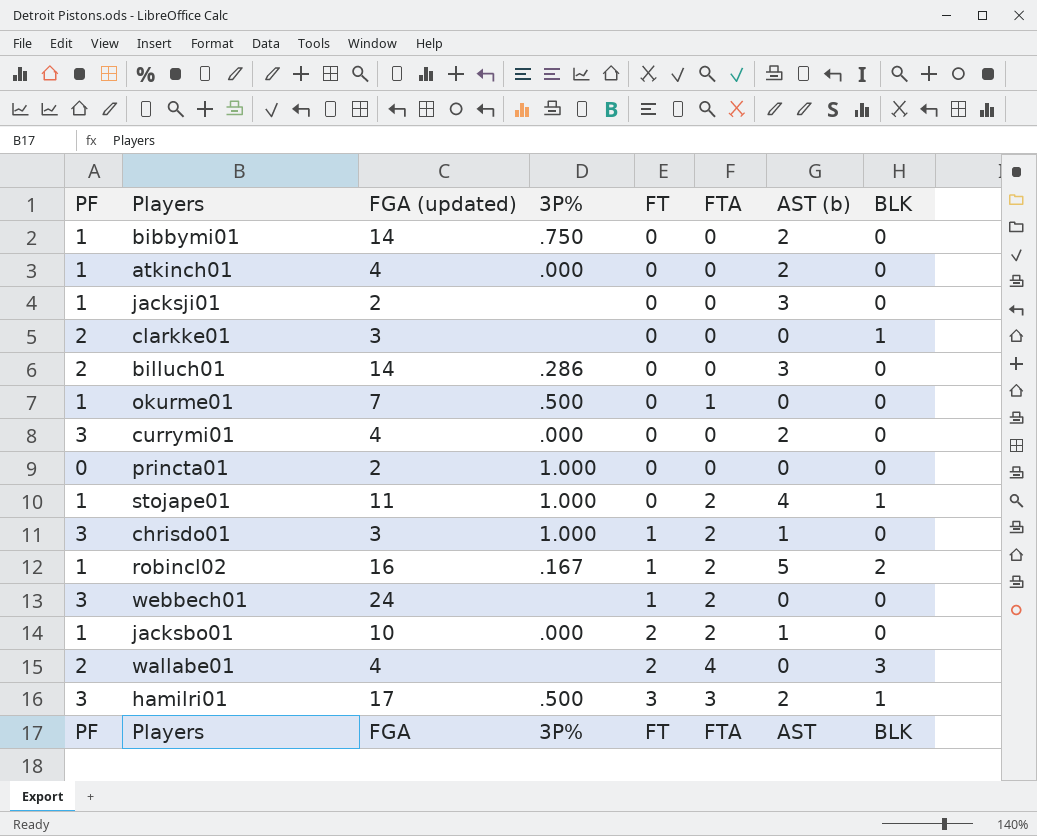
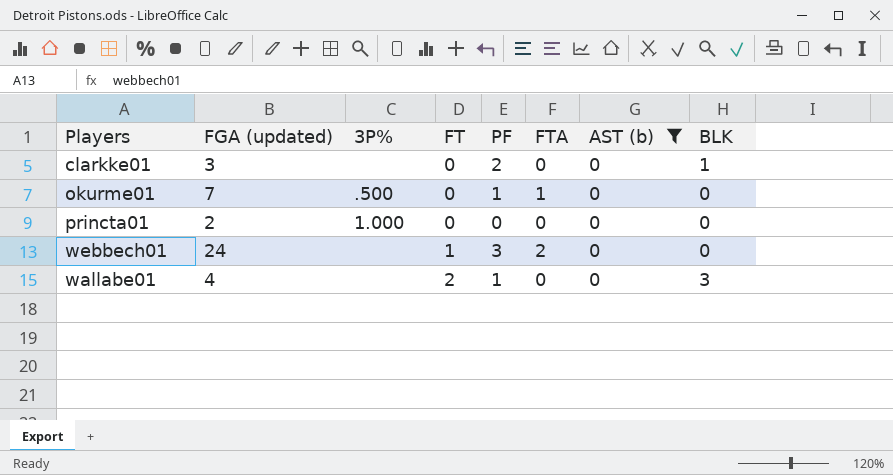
filter: none -> AST (b) = 0
column PF | position: 1 -> 5
wallabe01 | PF: 2 -> 1
wallabe01 | FTA: 4 -> 0

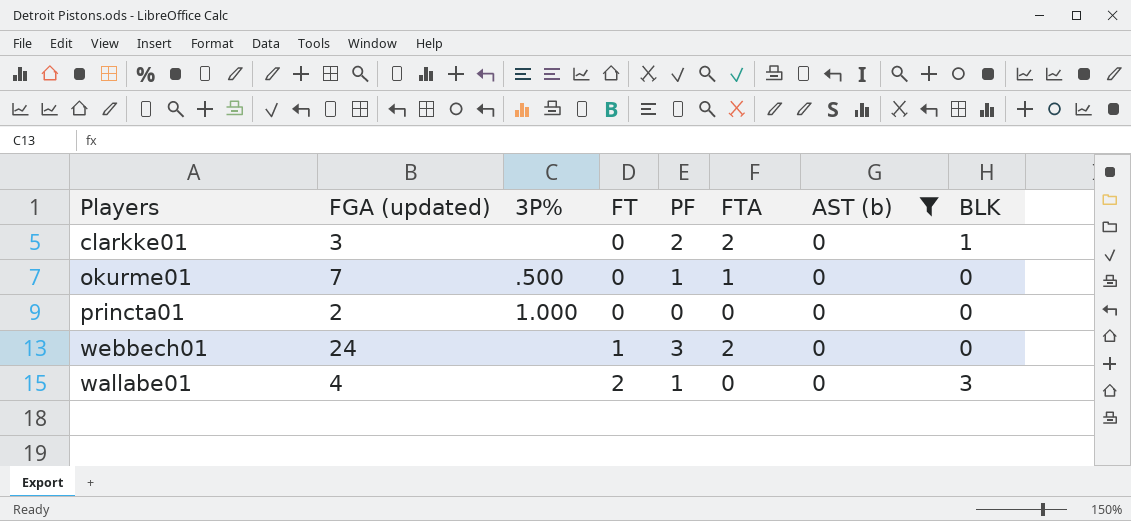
clarkke01 | FTA: 0 -> 2

